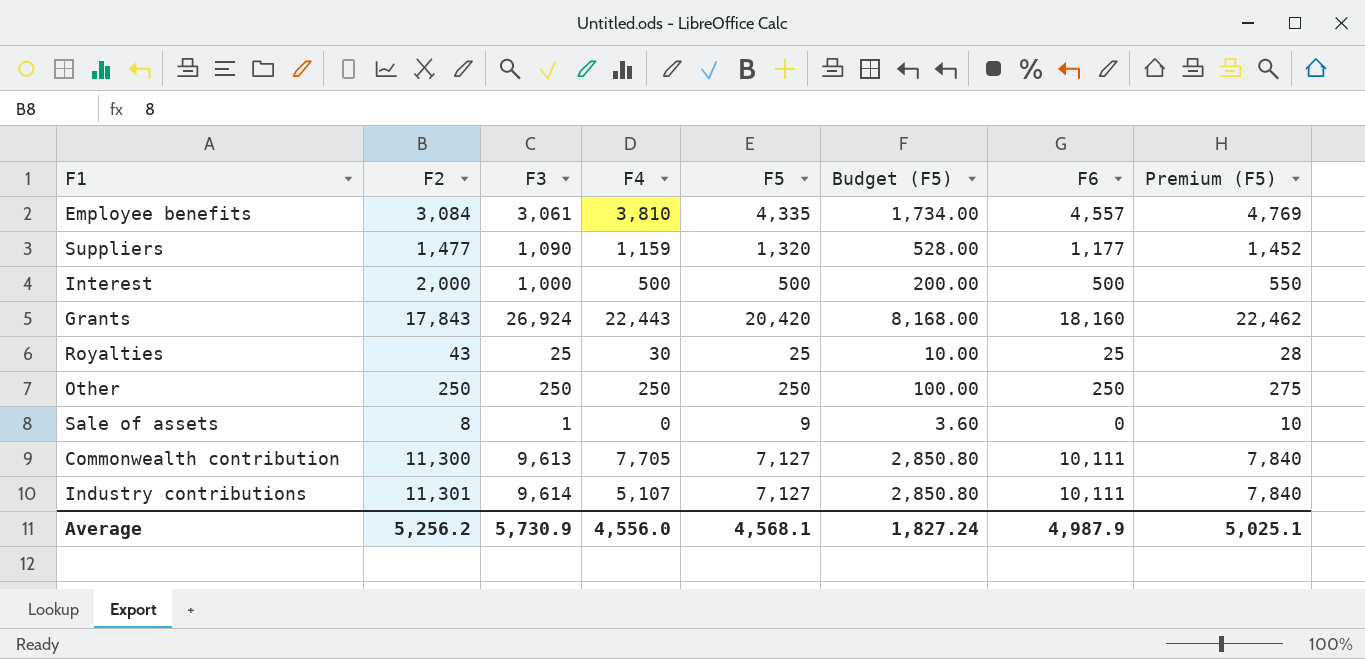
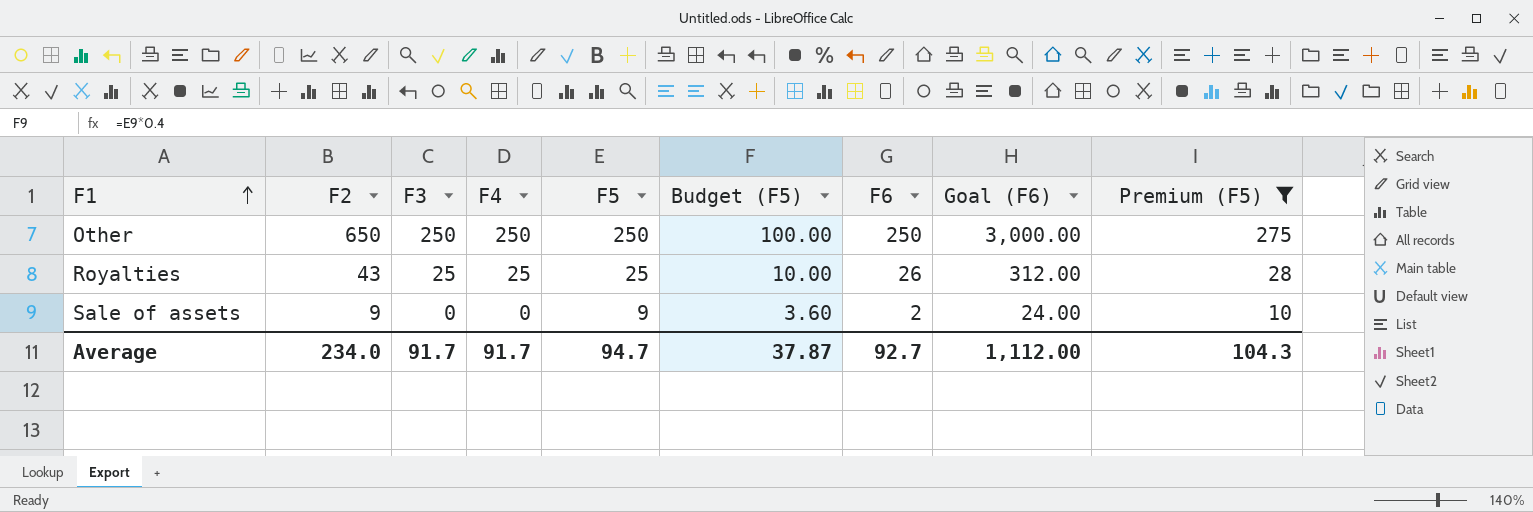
filter: none -> Premium (F5) <= 275
row order: none -> F1 ascending
column Goal (F6) | formula: none -> [F6] * 12
Other | F2: 250 -> 650
Royalties | F4: 30 -> 25
Royalties | F6: 25 -> 26
Sale of assets | F2: 8 -> 9
Sale of assets | F3: 1 -> 0
Sale of assets | F6: 0 -> 2
Average | F2: 5,256.2 -> 234.0
Average | F3: 5,730.9 -> 91.7
Average | F4: 4,556.0 -> 91.7
Average | F5: 4,568.1 -> 94.7
Average | Budget (F5): 1,827.24 -> 37.87
Average | F6: 4,987.9 -> 92.7
Average | Premium (F5): 5,025.1 -> 104.3

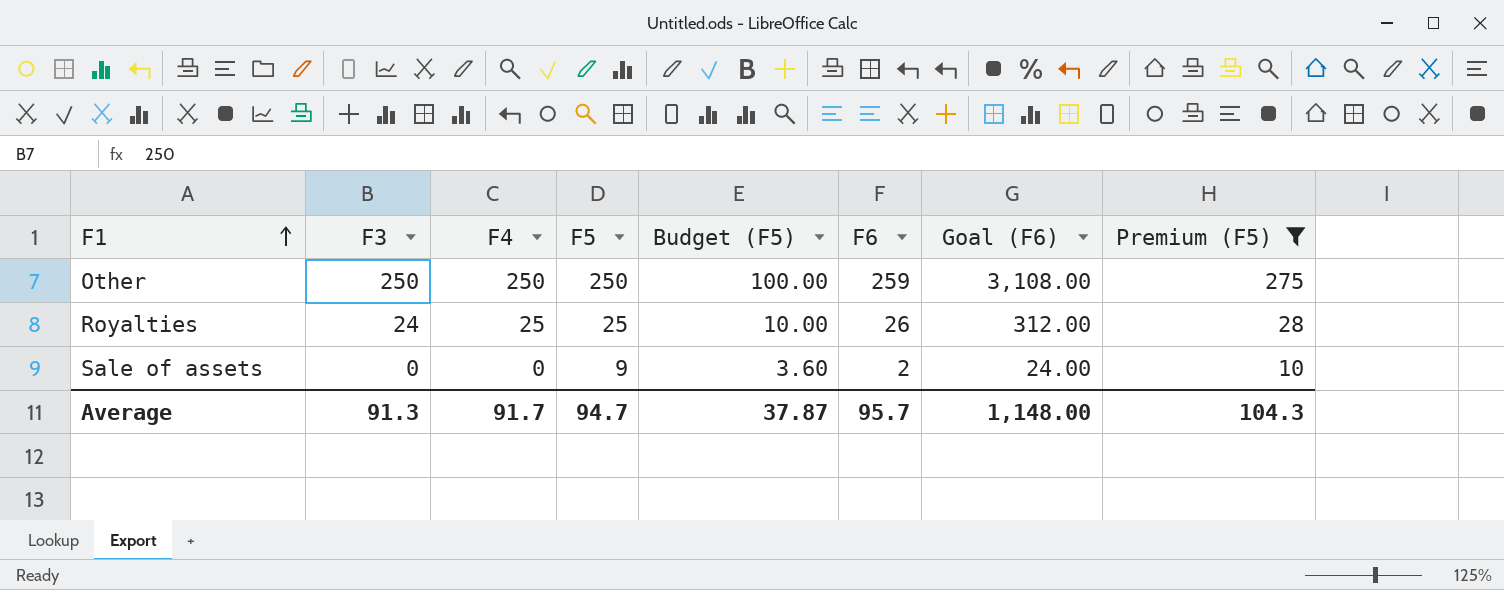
column F2 | position: 2 -> none
Other | F6: 250 -> 259
Other | Goal (F6): 3,000.00 -> 3,108.00
Royalties | F3: 25 -> 24
Average | F3: 91.7 -> 91.3
Average | F6: 92.7 -> 95.7
Average | Goal (F6): 1,112.00 -> 1,148.00

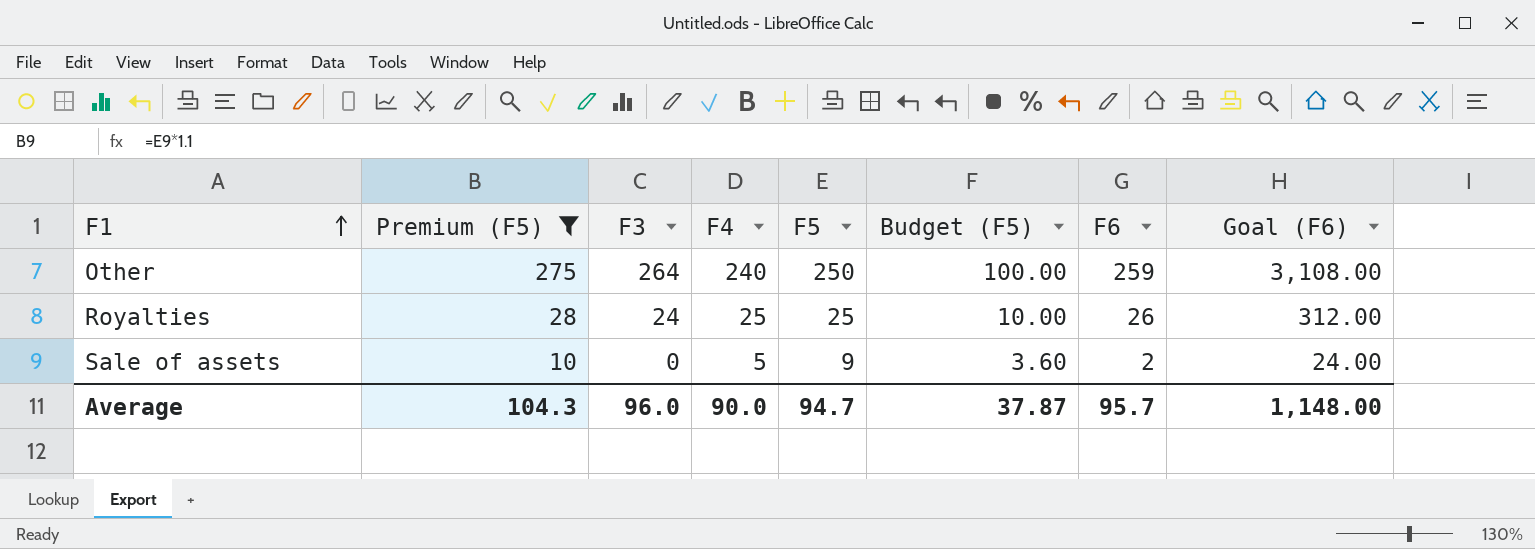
column Premium (F5) | position: 8 -> 2
Other | F3: 250 -> 264
Other | F4: 250 -> 240
Sale of assets | F4: 0 -> 5
Average | F3: 91.3 -> 96.0
Average | F4: 91.7 -> 90.0

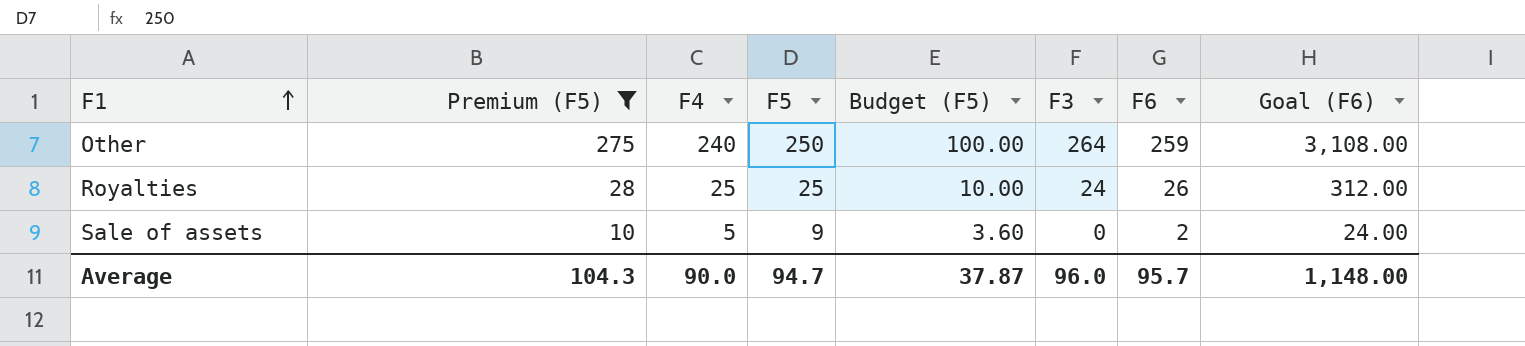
column F3 | position: 3 -> 6

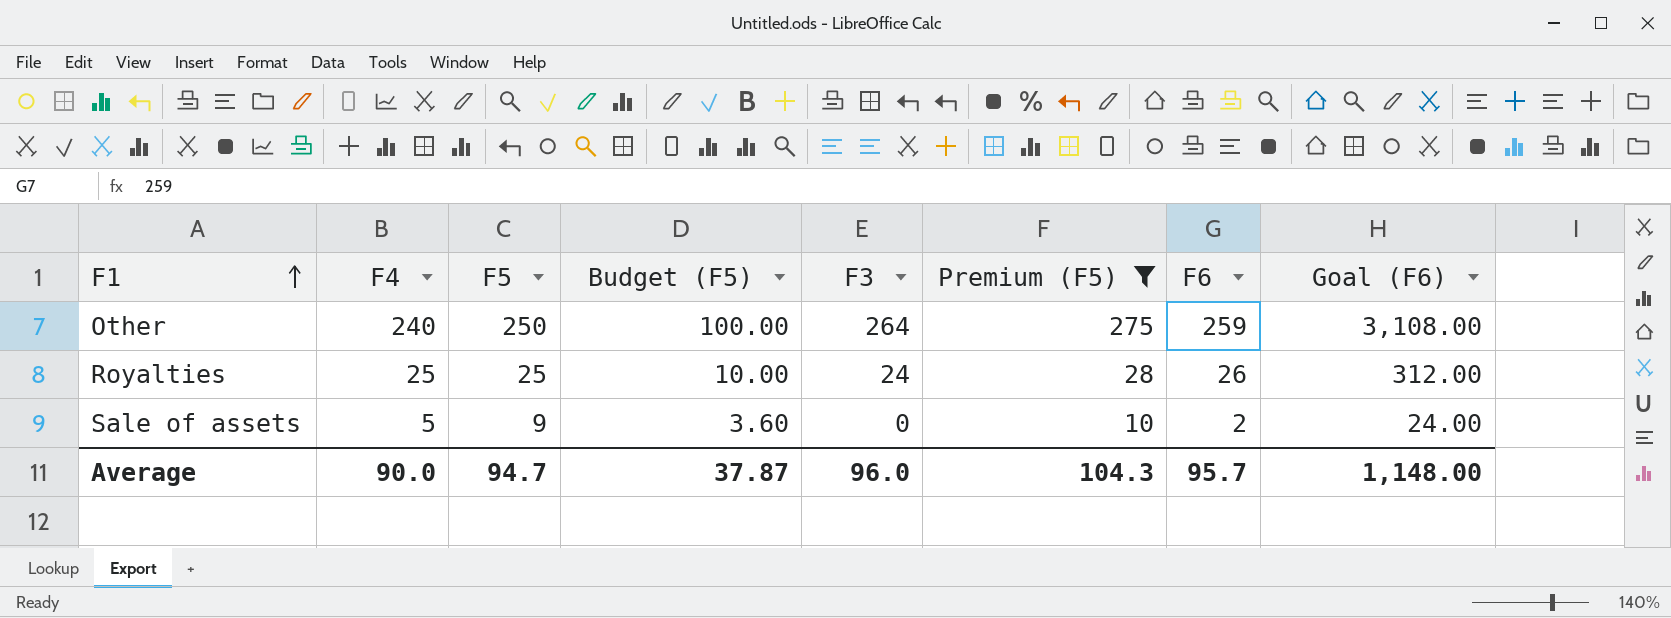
column Premium (F5) | position: 2 -> 6

